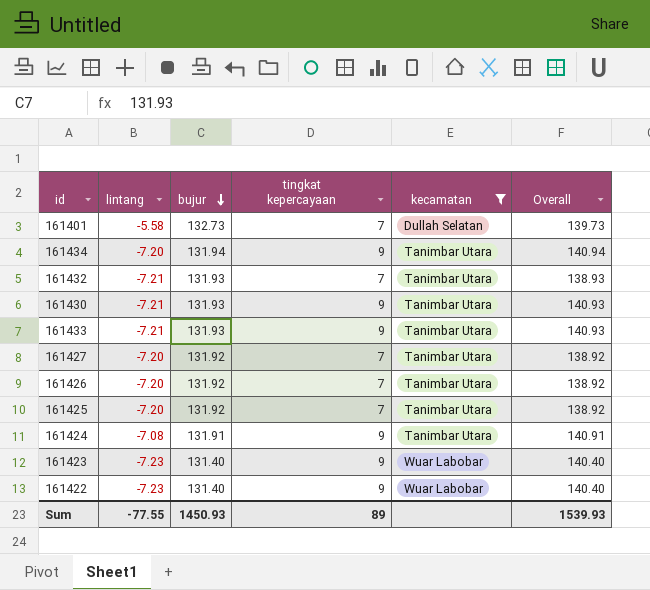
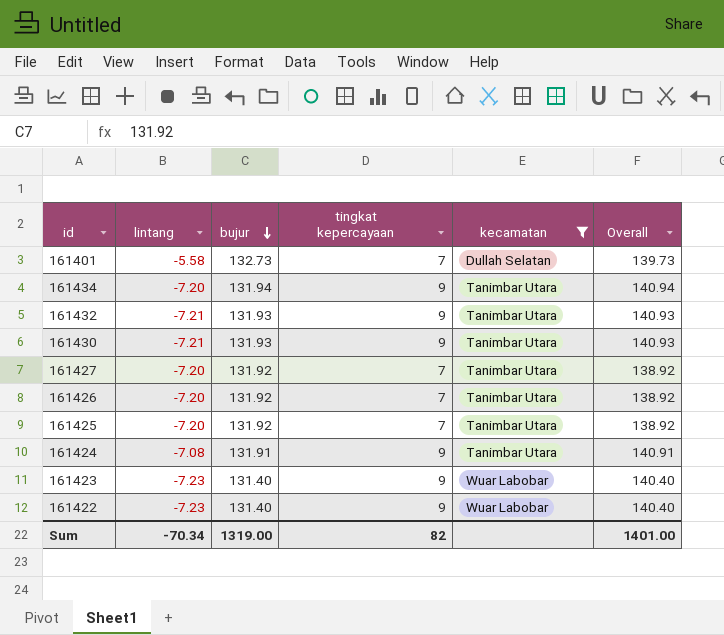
row 161433: -7.21 | 131.93 | 9 | Tanimbar Utara | 140.93 -> none
161432 | tingkat kepercayaan: 7 -> 9
161432 | Overall: 138.93 -> 140.93
Sum | lintang: -77.55 -> -70.34
Sum | bujur: 1450.93 -> 1319.00
Sum | tingkat kepercayaan: 89 -> 82
Sum | Overall: 1539.93 -> 1401.00

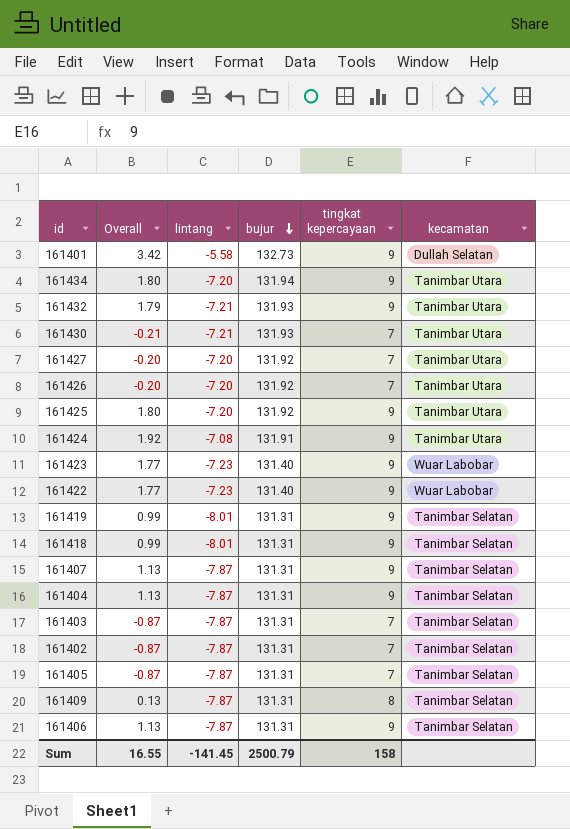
filter: kecamatan != Tanimbar Selatan -> none
column Overall | formula: [bujur] + [tingkat kepercayaan] -> [lintang] + [tingkat kepercayaan]
column Overall | position: 6 -> 2
161401 | tingkat kepercayaan: 7 -> 9
161430 | tingkat kepercayaan: 9 -> 7
161425 | tingkat kepercayaan: 7 -> 9
Sum | Overall: 1401.00 -> 16.55
Sum | lintang: -70.34 -> -141.45
Sum | bujur: 1319.00 -> 2500.79
Sum | tingkat kepercayaan: 82 -> 158

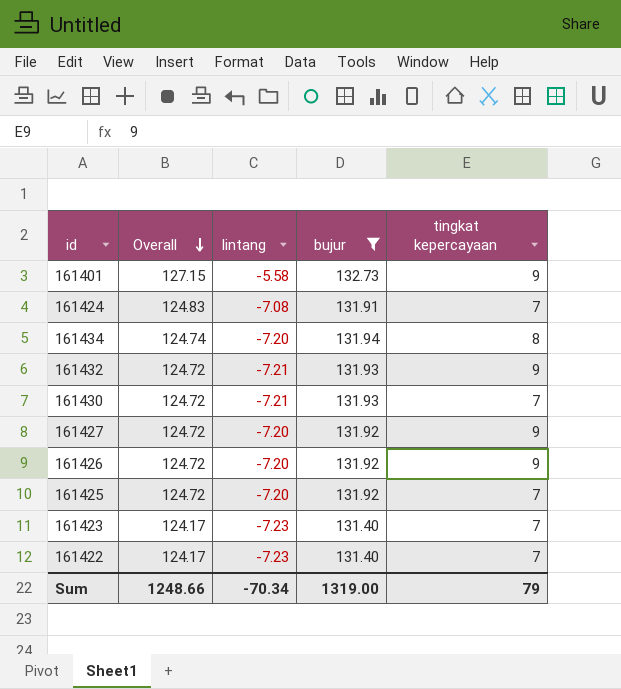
filter: none -> bujur != 131.31
row order: bujur descending -> Overall descending
column kecamatan | position: 6 -> none
column Overall | formula: [lintang] + [tingkat kepercayaan] -> [lintang] + [bujur]
161424 | tingkat kepercayaan: 9 -> 7
161434 | tingkat kepercayaan: 9 -> 8
161427 | tingkat kepercayaan: 7 -> 9
161426 | tingkat kepercayaan: 7 -> 9
161425 | tingkat kepercayaan: 9 -> 7
161423 | tingkat kepercayaan: 9 -> 7
161422 | tingkat kepercayaan: 9 -> 7
Sum | Overall: 16.55 -> 1248.66
Sum | lintang: -141.45 -> -70.34
Sum | bujur: 2500.79 -> 1319.00
Sum | tingkat kepercayaan: 158 -> 79

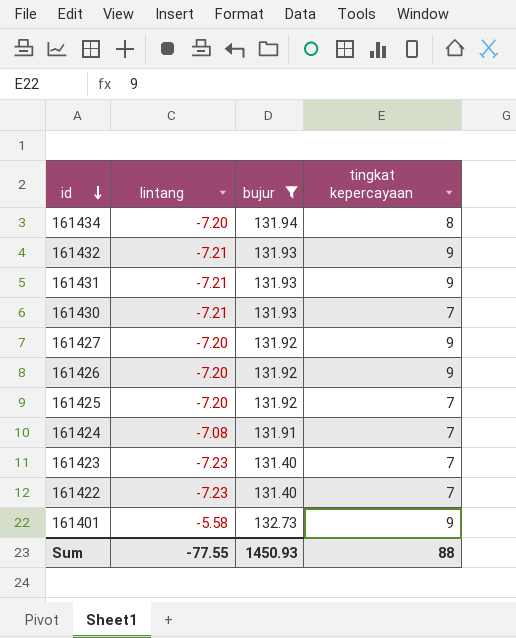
row order: Overall descending -> id descending
column Overall | formula: [lintang] + [bujur] -> none
row 161431: none -> -7.21 | 131.93 | 9
Sum | lintang: -70.34 -> -77.55
Sum | bujur: 1319.00 -> 1450.93
Sum | tingkat kepercayaan: 79 -> 88

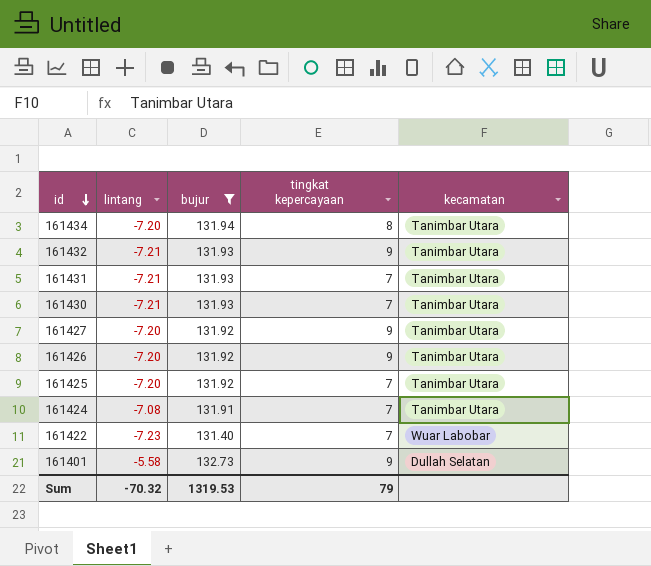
column kecamatan | position: none -> 5
row 161423: -7.23 | 131.40 | 7 -> none
161431 | tingkat kepercayaan: 9 -> 7
Sum | lintang: -77.55 -> -70.32
Sum | bujur: 1450.93 -> 1319.53
Sum | tingkat kepercayaan: 88 -> 79

